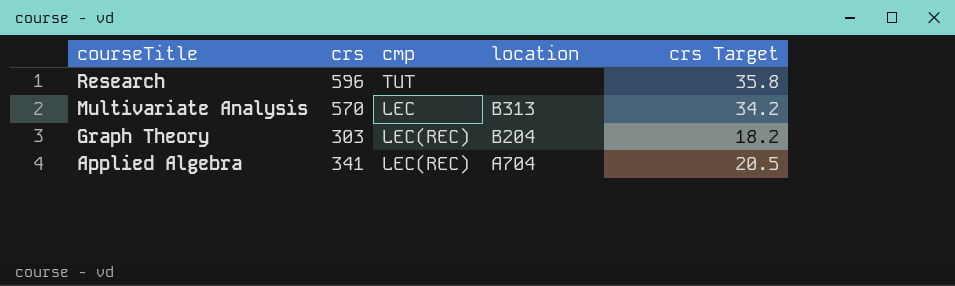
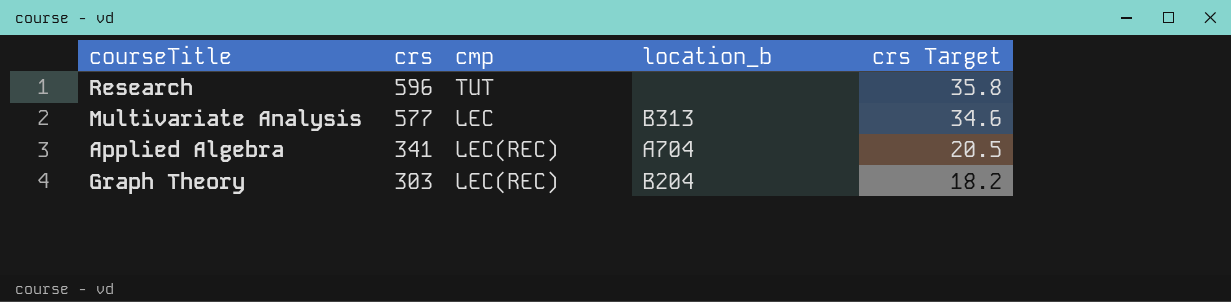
row order: courseTitle descending -> crs descending
column name: location -> location_b
Multivariate Analysis | crs: 570 -> 577
Multivariate Analysis | crs Target: 34.2 -> 34.6

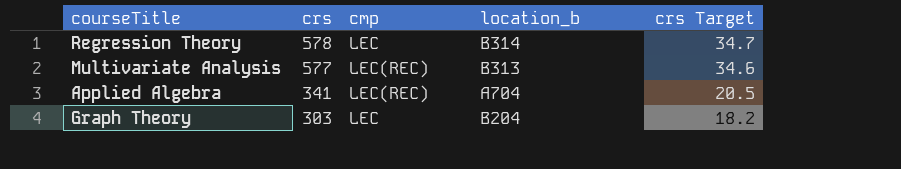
row Research: 596 | TUT | none | 35.8 -> none
row Regression Theory: none -> 578 | LEC | B314 | 34.7
Multivariate Analysis | cmp: LEC -> LEC(REC)
Graph Theory | cmp: LEC(REC) -> LEC

